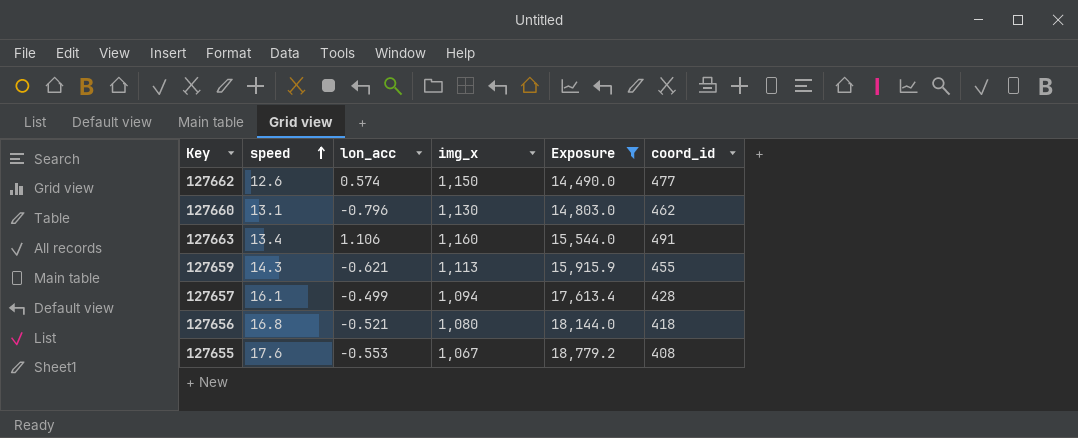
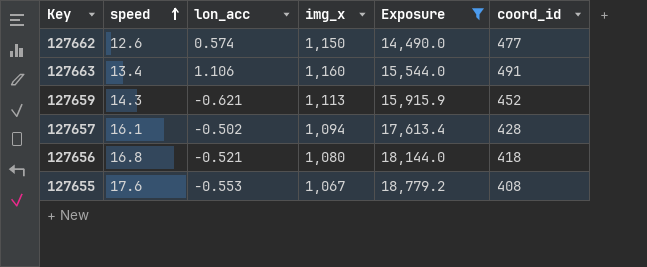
row 127660: 13.1 | -0.796 | 1,130 | 14,803.0 | 462 -> none
127659 | coord_id: 455 -> 452
127657 | lon_acc: -0.499 -> -0.502

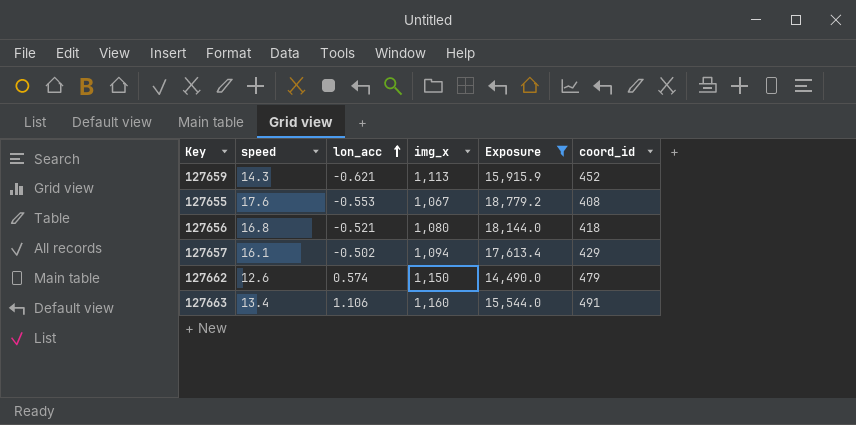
row order: speed ascending -> lon_acc ascending
127657 | coord_id: 428 -> 429
127662 | coord_id: 477 -> 479

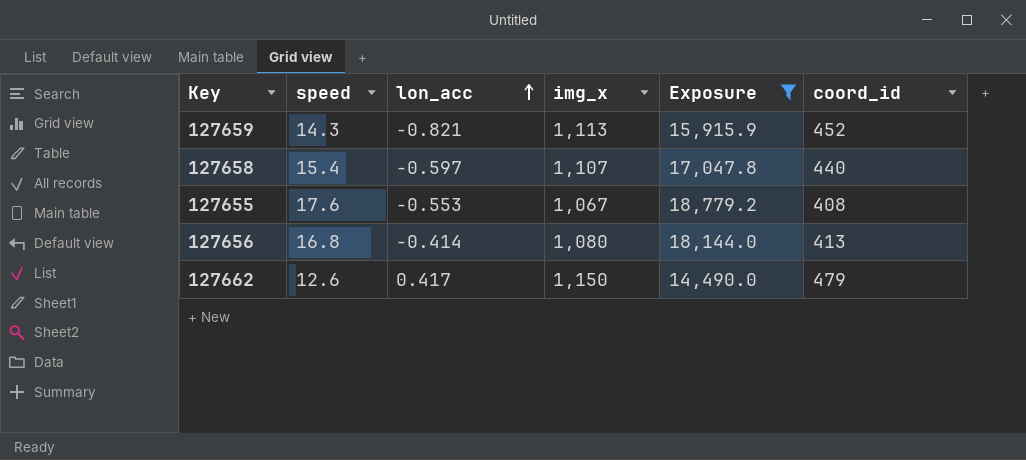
row 127657: 16.1 | -0.502 | 1,094 | 17,613.4 | 429 -> none
row 127663: 13.4 | 1.106 | 1,160 | 15,544.0 | 491 -> none
127659 | lon_acc: -0.621 -> -0.821
row 127658: none -> 15.4 | -0.597 | 1,107 | 17,047.8 | 440
127656 | lon_acc: -0.521 -> -0.414
127656 | coord_id: 418 -> 413
127662 | lon_acc: 0.574 -> 0.417

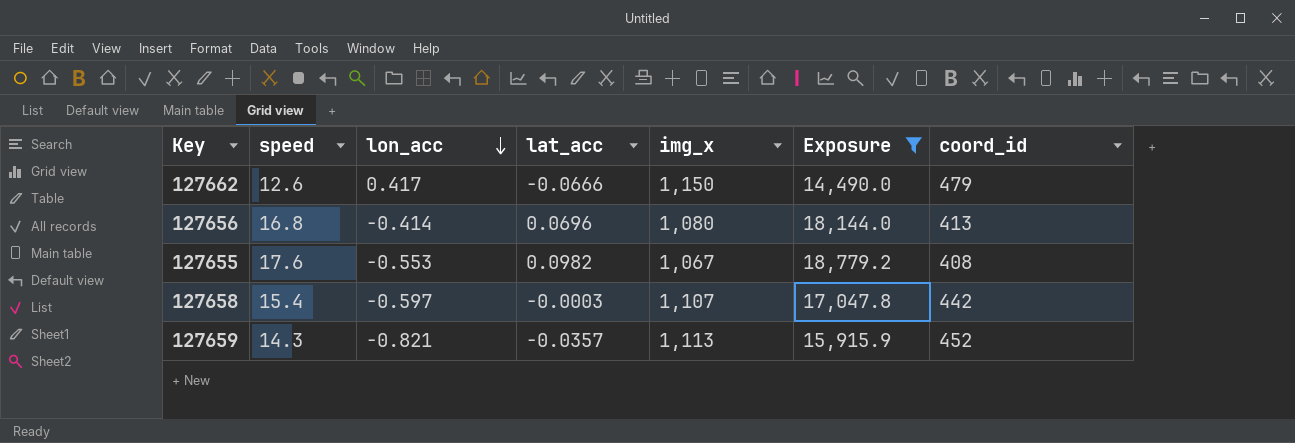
row order: lon_acc ascending -> lon_acc descending
column lat_acc | position: none -> 4
127658 | coord_id: 440 -> 442

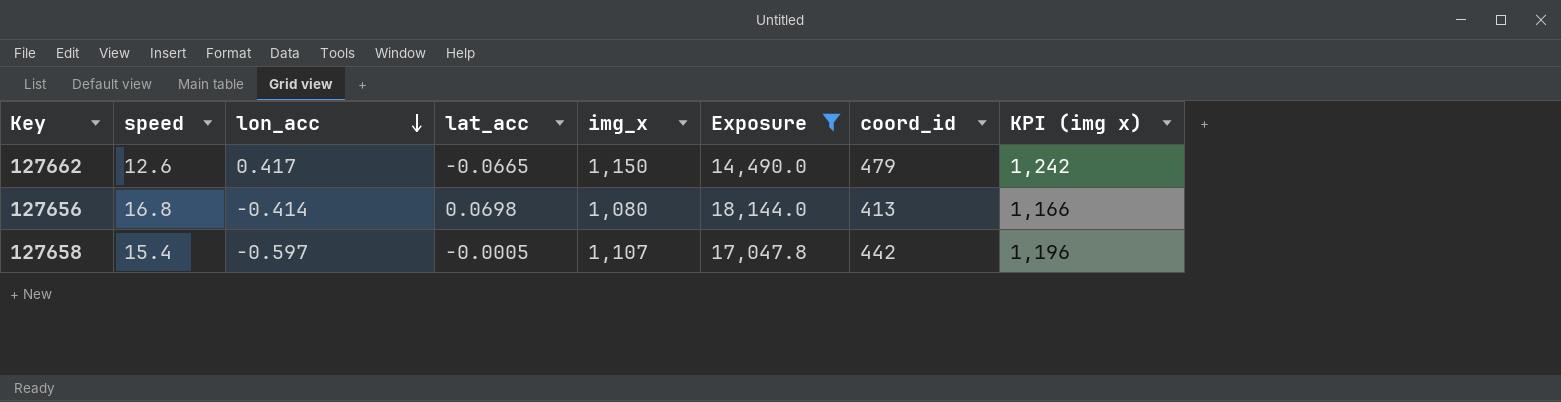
column KPI (img x) | formula: none -> [img_x] * 1.08
row 127655: 17.6 | -0.553 | 0.0982 | 1,067 | 18,779.2 | 408 -> none
row 127659: 14.3 | -0.821 | -0.0357 | 1,113 | 15,915.9 | 452 -> none
127662 | lat_acc: -0.0666 -> -0.0665
127656 | lat_acc: 0.0696 -> 0.0698
127658 | lat_acc: -0.0003 -> -0.0005

